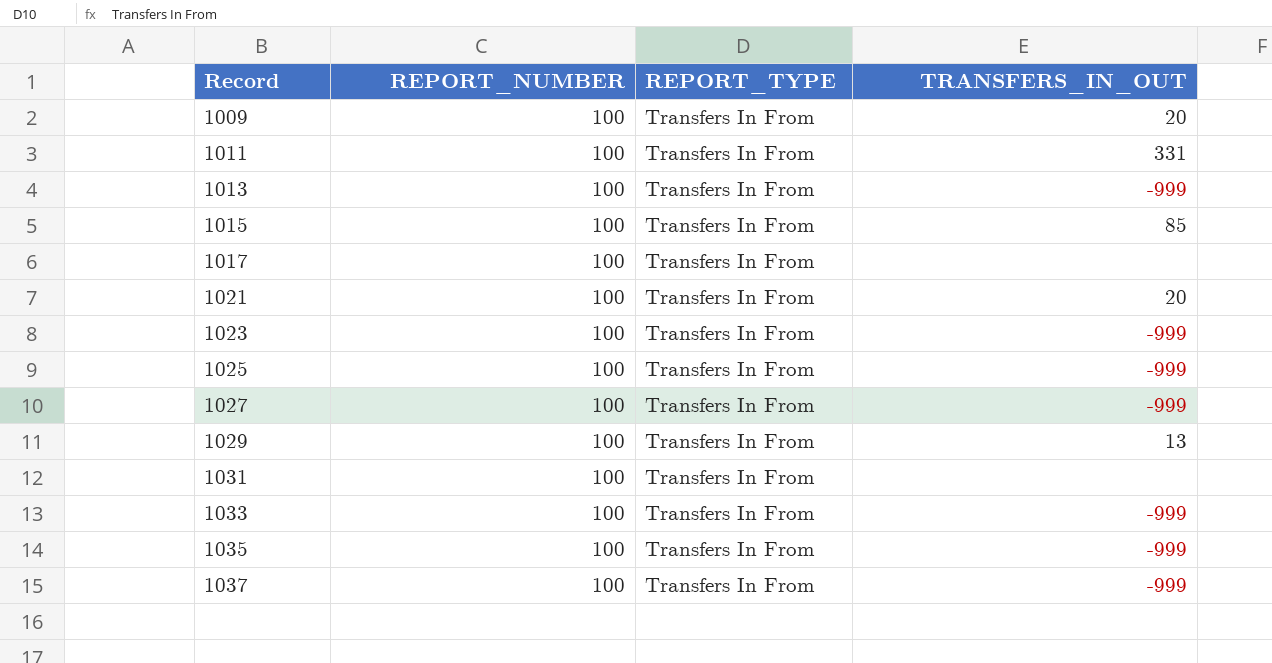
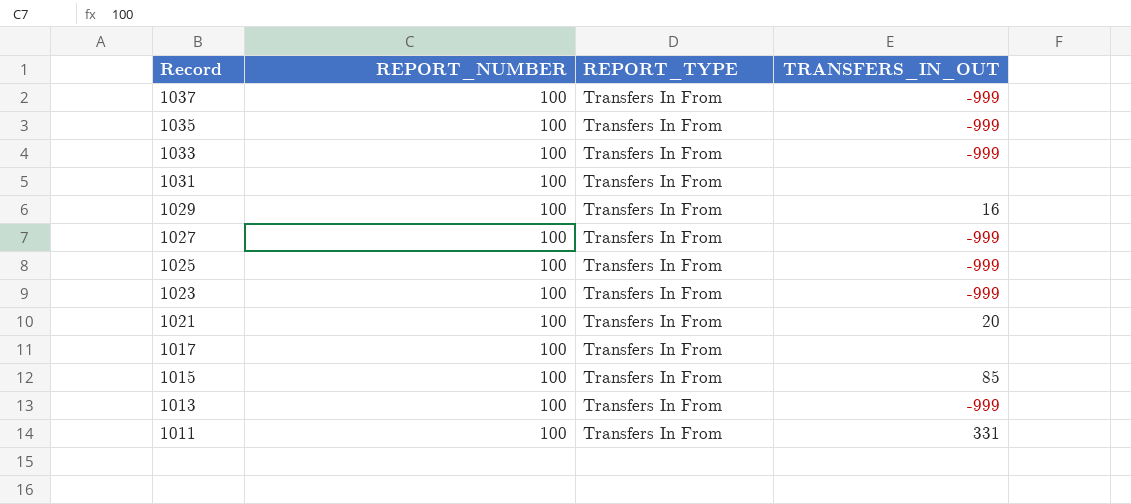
row order: Record ascending -> Record descending
row 1009: 100 | Transfers In From | 20 -> none
1029 | TRANSFERS_IN_OUT: 13 -> 16

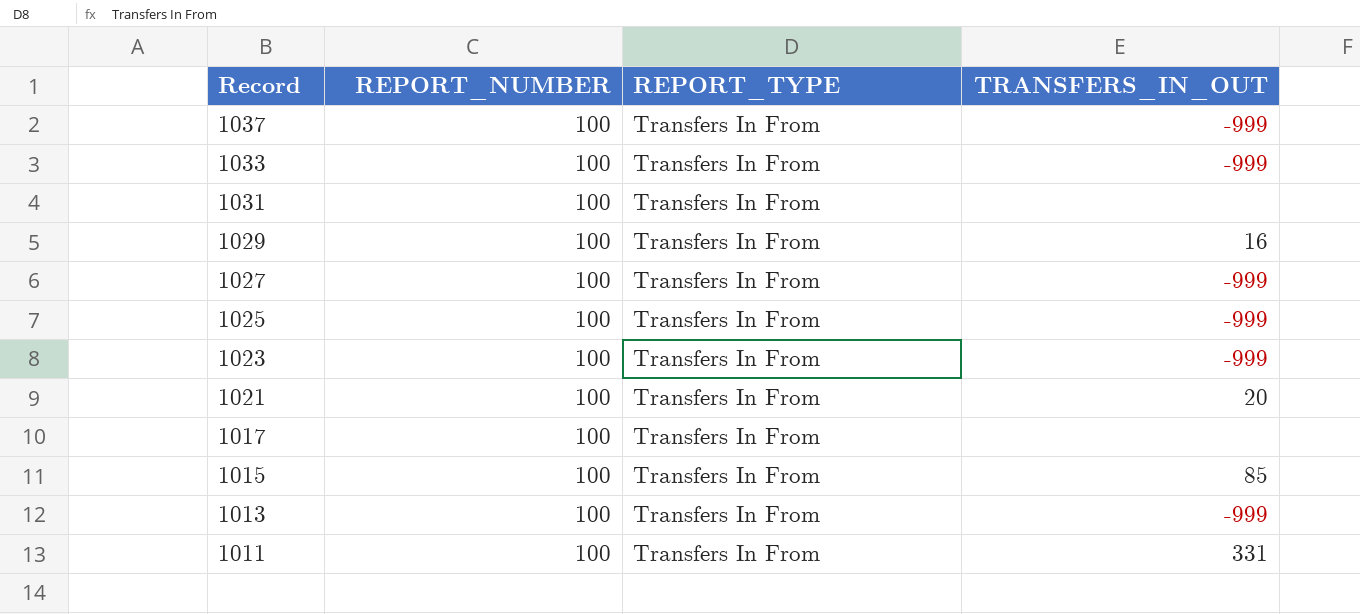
row 1035: 100 | Transfers In From | -999 -> none

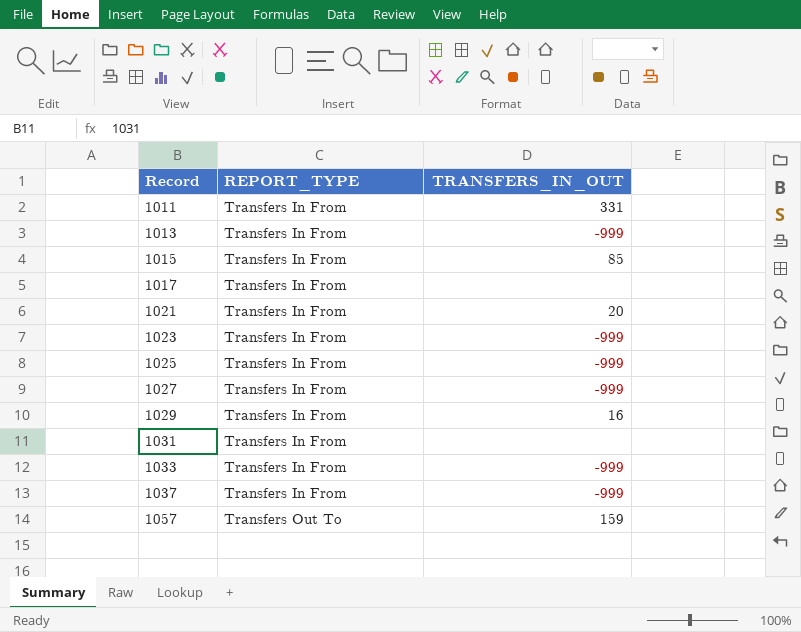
row order: Record descending -> Record ascending
column REPORT_NUMBER | position: 2 -> none
row 1057: none -> Transfers Out To | 159

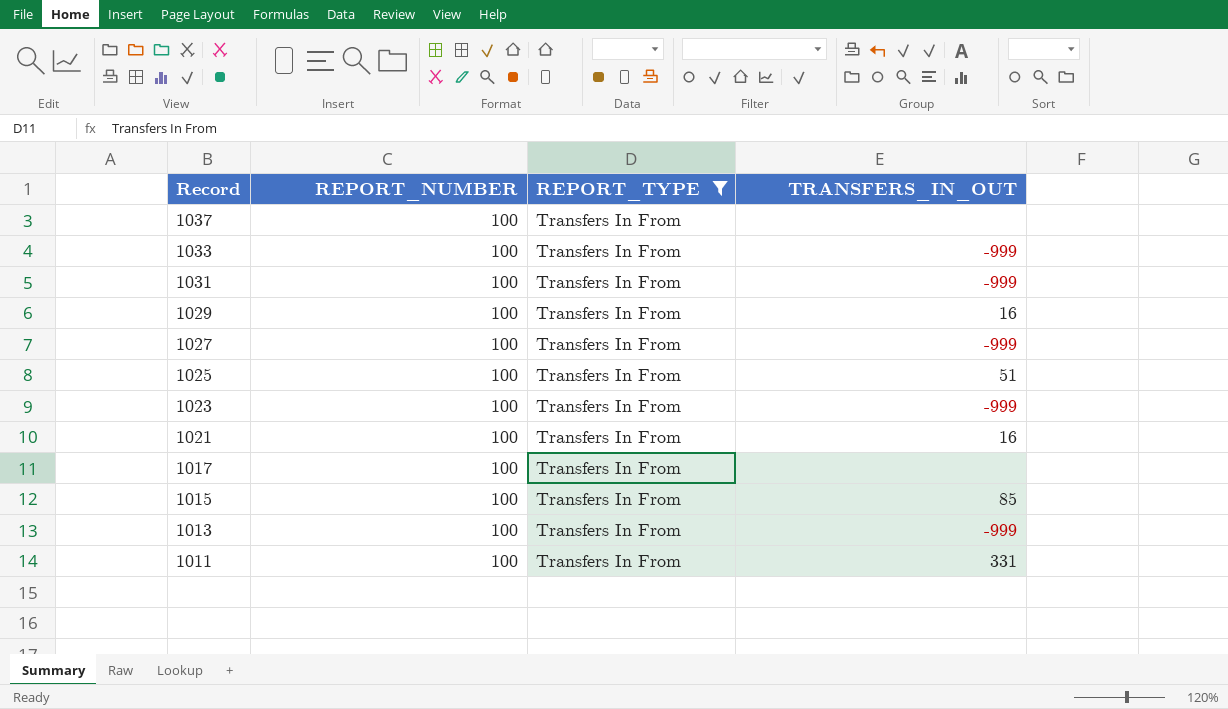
filter: none -> REPORT_TYPE = Transfers In From
row order: Record ascending -> Record descending
column REPORT_NUMBER | position: none -> 2
1037 | TRANSFERS_IN_OUT: -999 -> none
1031 | TRANSFERS_IN_OUT: none -> -999
1025 | TRANSFERS_IN_OUT: -999 -> 51
1021 | TRANSFERS_IN_OUT: 20 -> 16

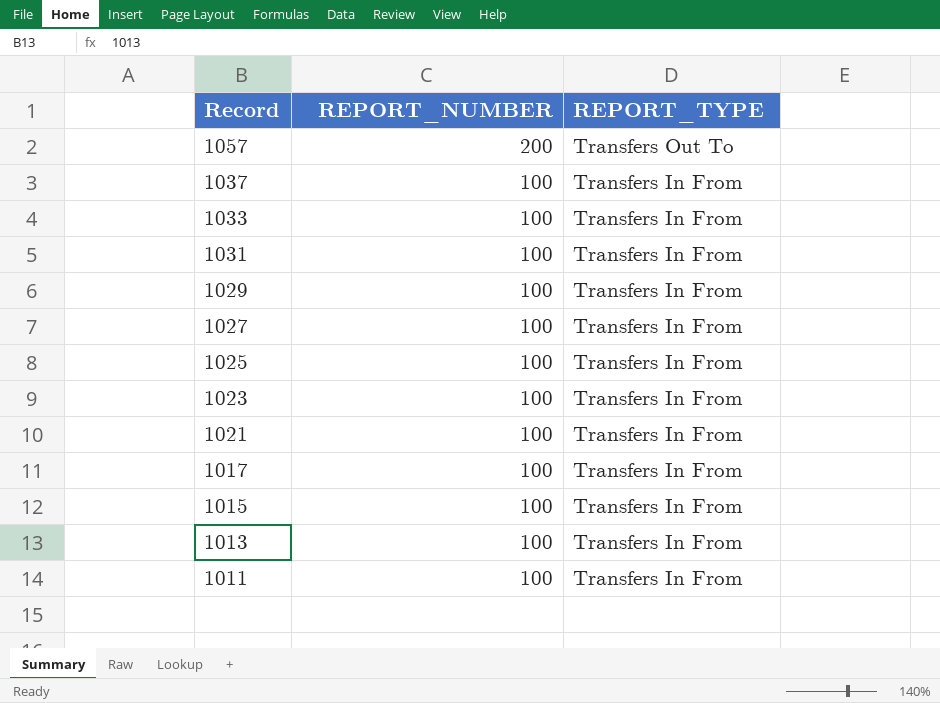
filter: REPORT_TYPE = Transfers In From -> none
column TRANSFERS_IN_OUT | position: 4 -> none

